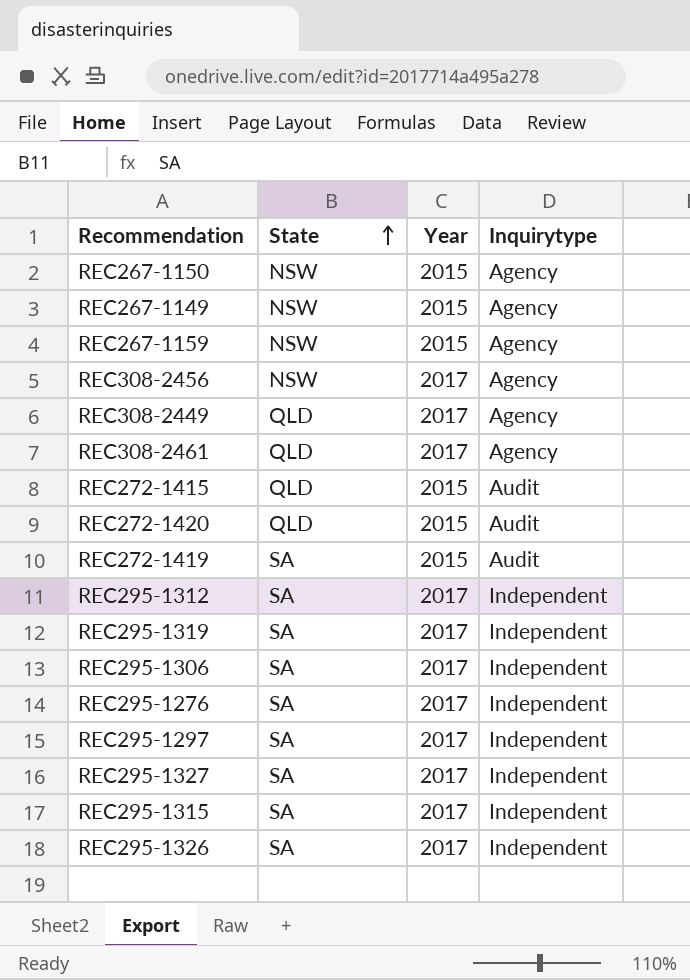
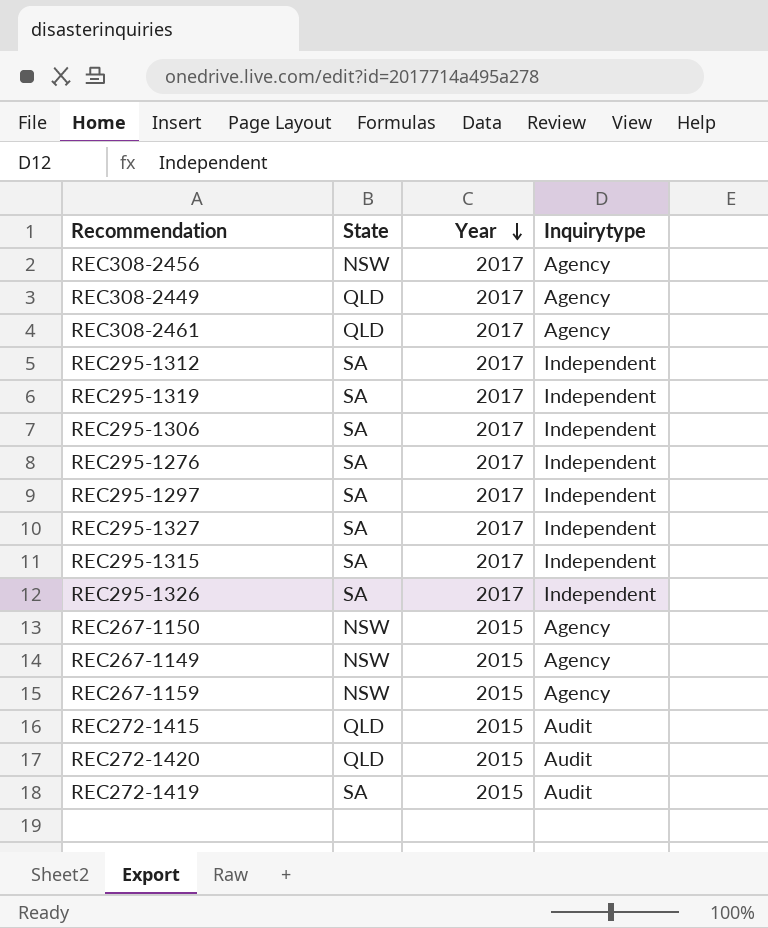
row order: State ascending -> Year descending

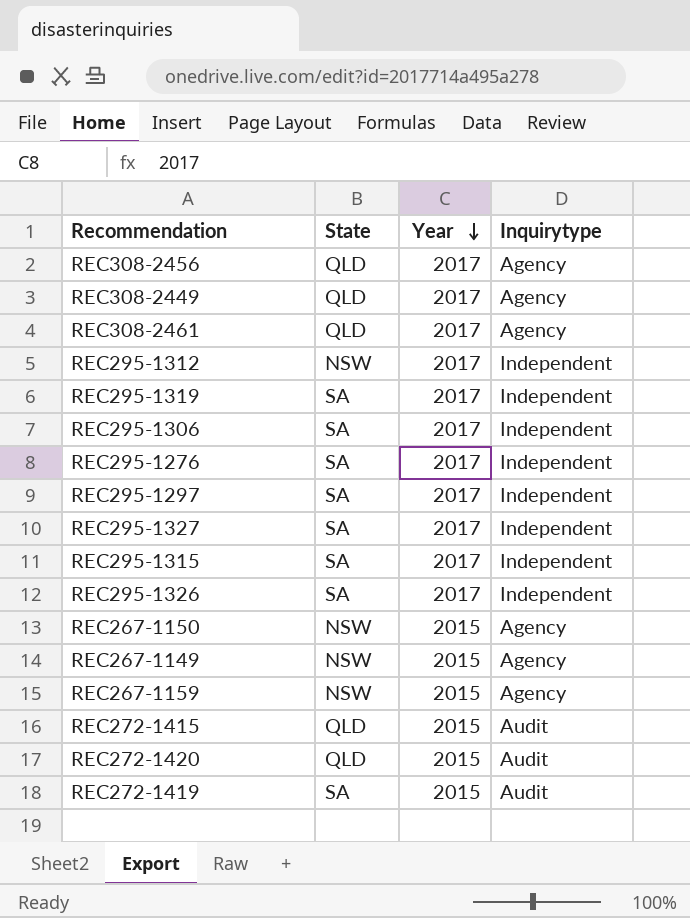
REC308-2456 | State: NSW -> QLD
REC295-1312 | State: SA -> NSW

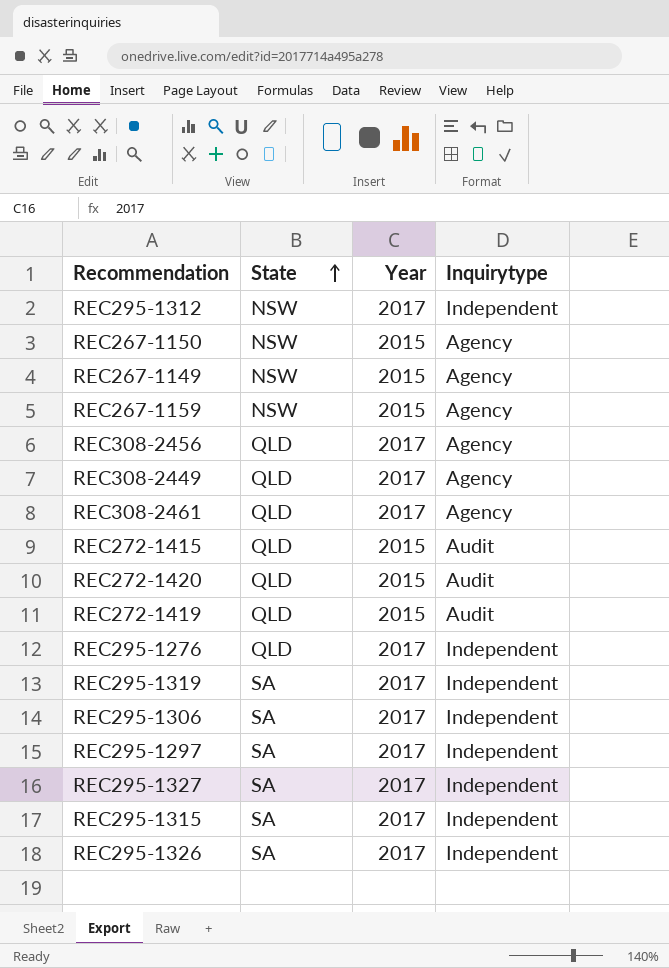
row order: Year descending -> State ascending
REC272-1419 | State: SA -> QLD
REC295-1276 | State: SA -> QLD

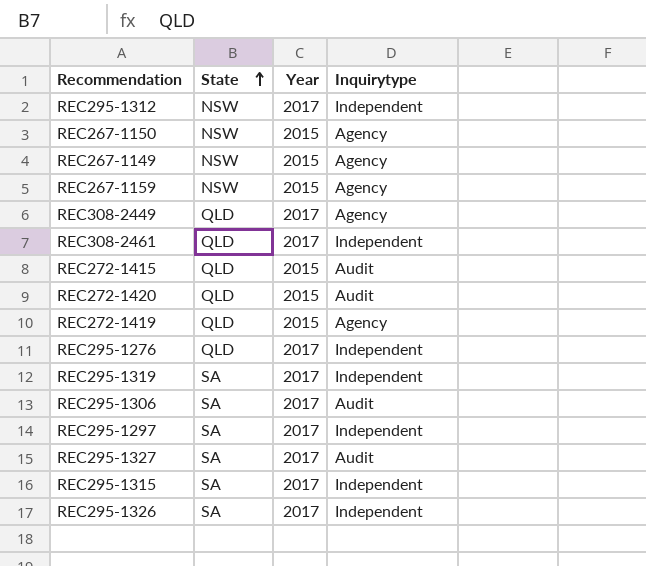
row REC308-2456: QLD | 2017 | Agency -> none
REC308-2461 | Inquirytype: Agency -> Independent
REC272-1419 | Inquirytype: Audit -> Agency
REC295-1306 | Inquirytype: Independent -> Audit
REC295-1327 | Inquirytype: Independent -> Audit

